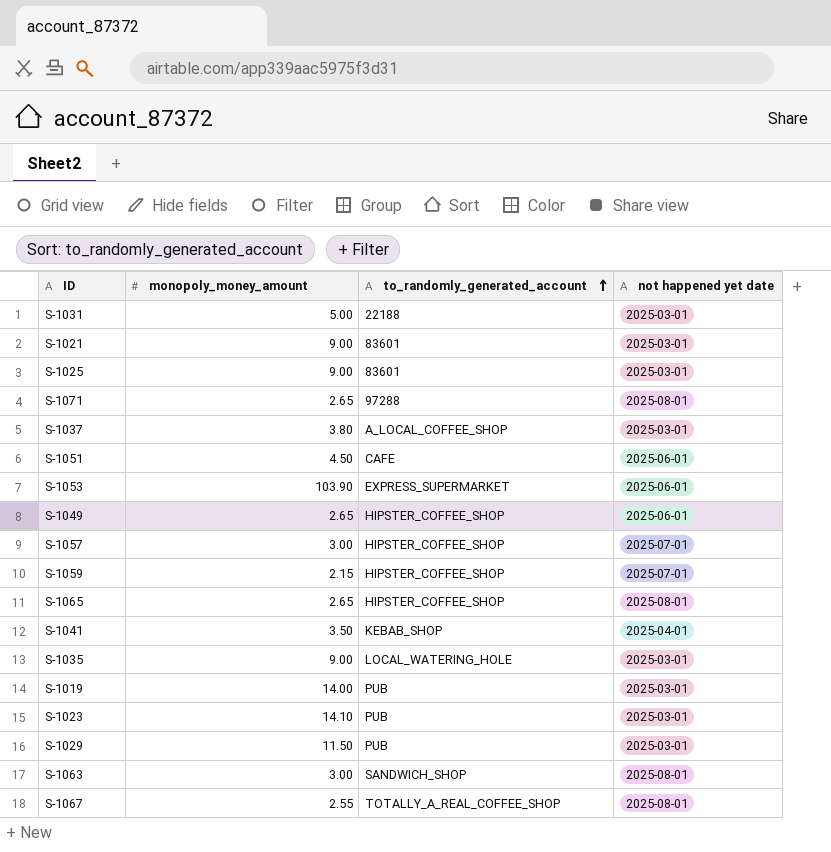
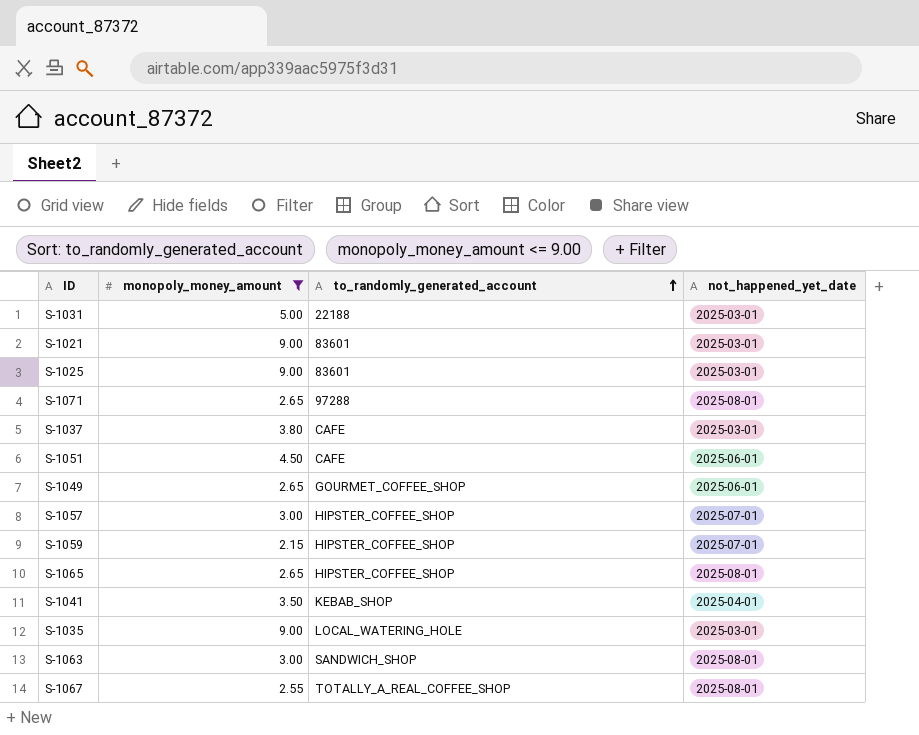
filter: none -> monopoly_money_amount <= 9.00
column name: not happened yet date -> not_happened_yet_date
S-1037 | to_randomly_generated_account: A_LOCAL_COFFEE_SHOP -> CAFE
S-1049 | to_randomly_generated_account: HIPSTER_COFFEE_SHOP -> GOURMET_COFFEE_SHOP

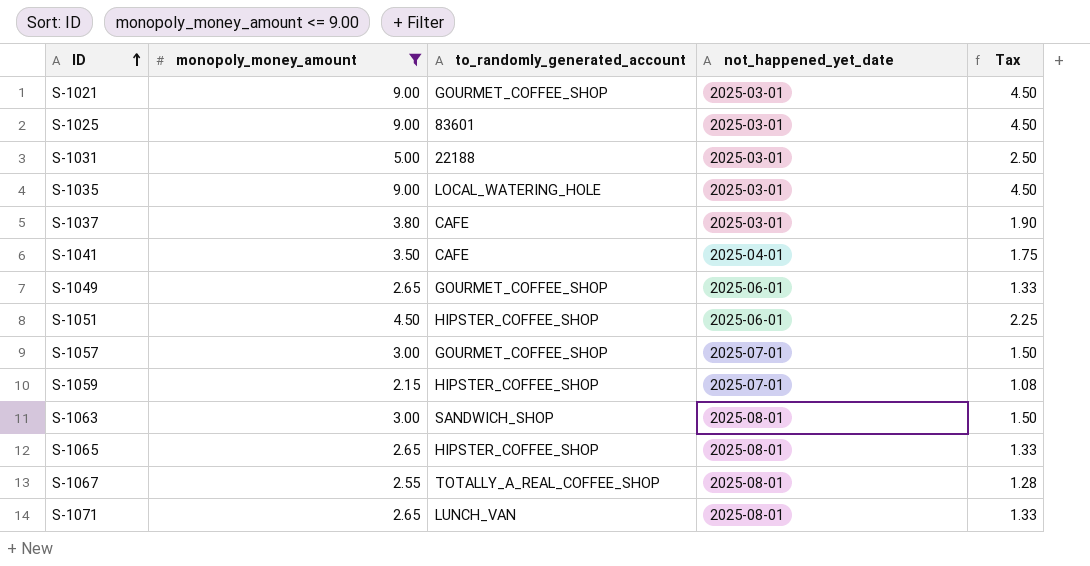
row order: to_randomly_generated_account ascending -> ID ascending
column Tax | formula: none -> [monopoly_money_amount] * 0.5
S-1021 | to_randomly_generated_account: 83601 -> GOURMET_COFFEE_SHOP
S-1041 | to_randomly_generated_account: KEBAB_SHOP -> CAFE
S-1051 | to_randomly_generated_account: CAFE -> HIPSTER_COFFEE_SHOP
S-1057 | to_randomly_generated_account: HIPSTER_COFFEE_SHOP -> GOURMET_COFFEE_SHOP
S-1071 | to_randomly_generated_account: 97288 -> LUNCH_VAN

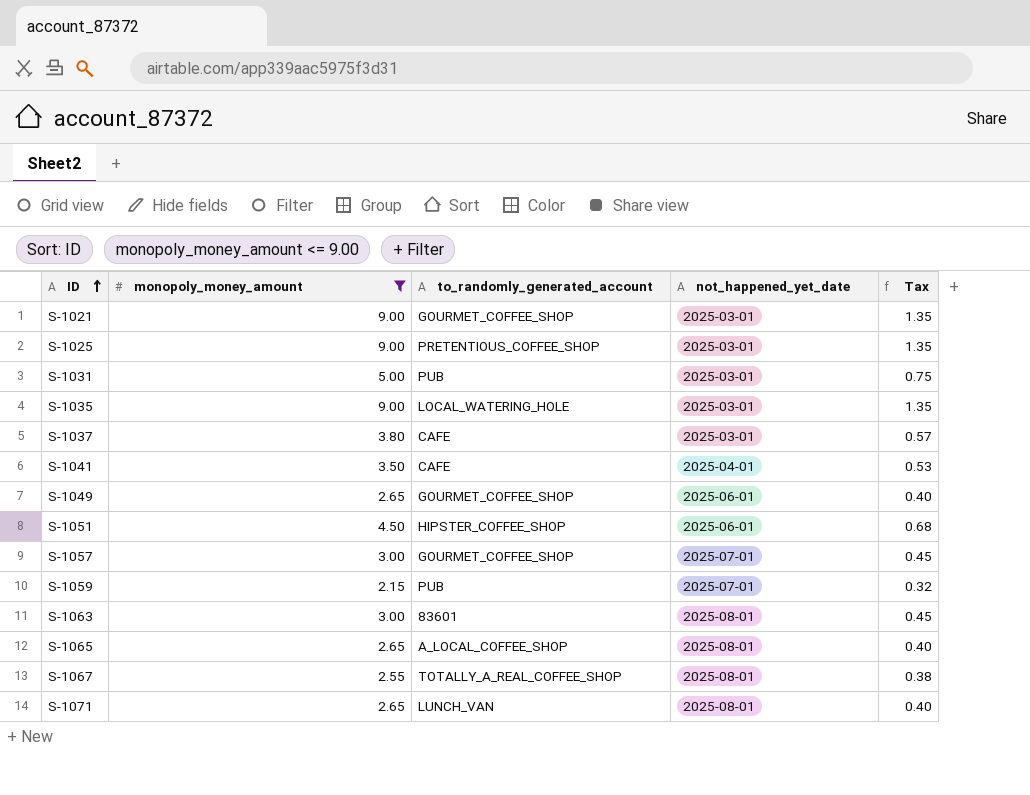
column Tax | formula: [monopoly_money_amount] * 0.5 -> [monopoly_money_amount] * 0.15
S-1025 | to_randomly_generated_account: 83601 -> PRETENTIOUS_COFFEE_SHOP
S-1031 | to_randomly_generated_account: 22188 -> PUB
S-1059 | to_randomly_generated_account: HIPSTER_COFFEE_SHOP -> PUB
S-1063 | to_randomly_generated_account: SANDWICH_SHOP -> 83601
S-1065 | to_randomly_generated_account: HIPSTER_COFFEE_SHOP -> A_LOCAL_COFFEE_SHOP

